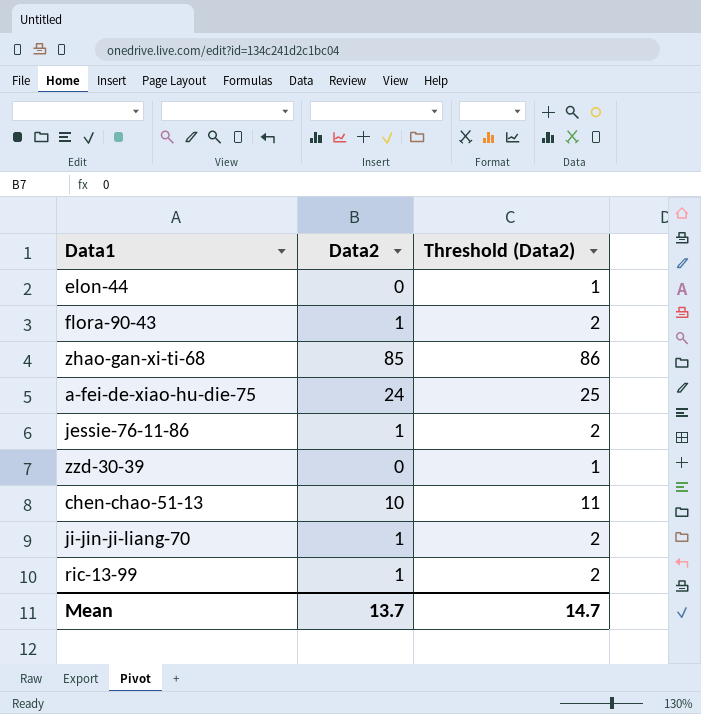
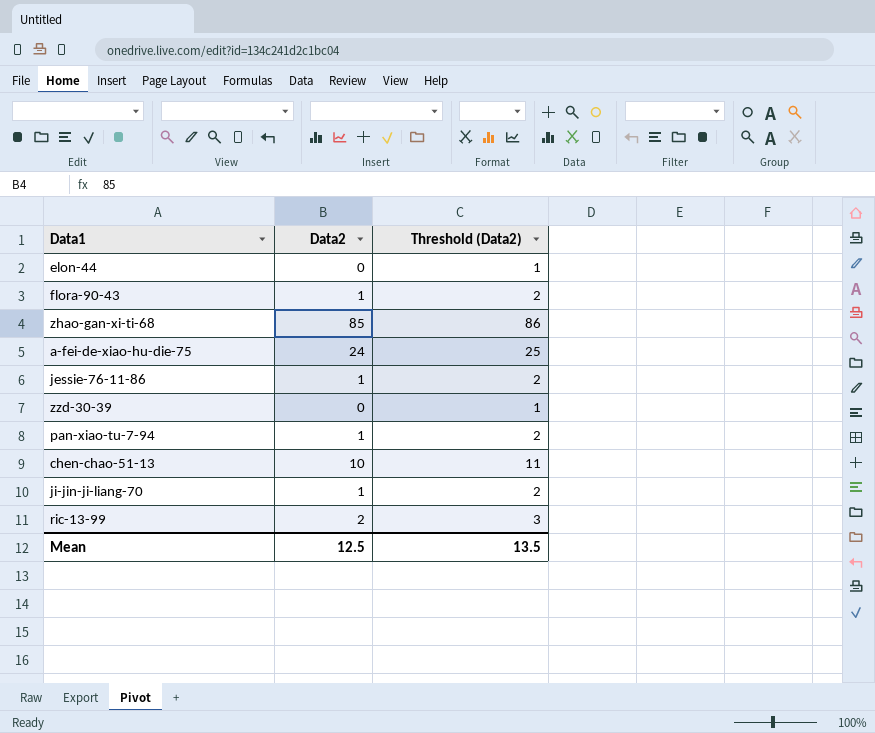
row pan-xiao-tu-7-94: none -> 1 | 2
ric-13-99 | Data2: 1 -> 2
ric-13-99 | Threshold (Data2): 2 -> 3
Mean | Data2: 13.7 -> 12.5
Mean | Threshold (Data2): 14.7 -> 13.5

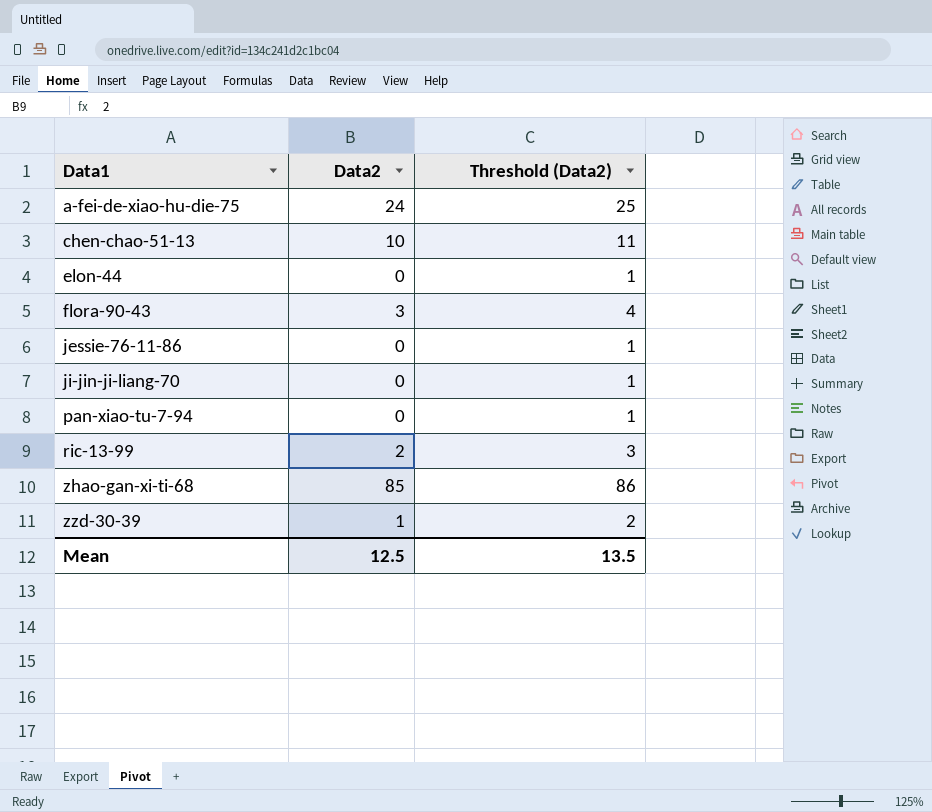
row order: none -> Data1 ascending
flora-90-43 | Data2: 1 -> 3
flora-90-43 | Threshold (Data2): 2 -> 4
jessie-76-11-86 | Data2: 1 -> 0
jessie-76-11-86 | Threshold (Data2): 2 -> 1
ji-jin-ji-liang-70 | Data2: 1 -> 0
ji-jin-ji-liang-70 | Threshold (Data2): 2 -> 1
pan-xiao-tu-7-94 | Data2: 1 -> 0
pan-xiao-tu-7-94 | Threshold (Data2): 2 -> 1
zzd-30-39 | Data2: 0 -> 1
zzd-30-39 | Threshold (Data2): 1 -> 2

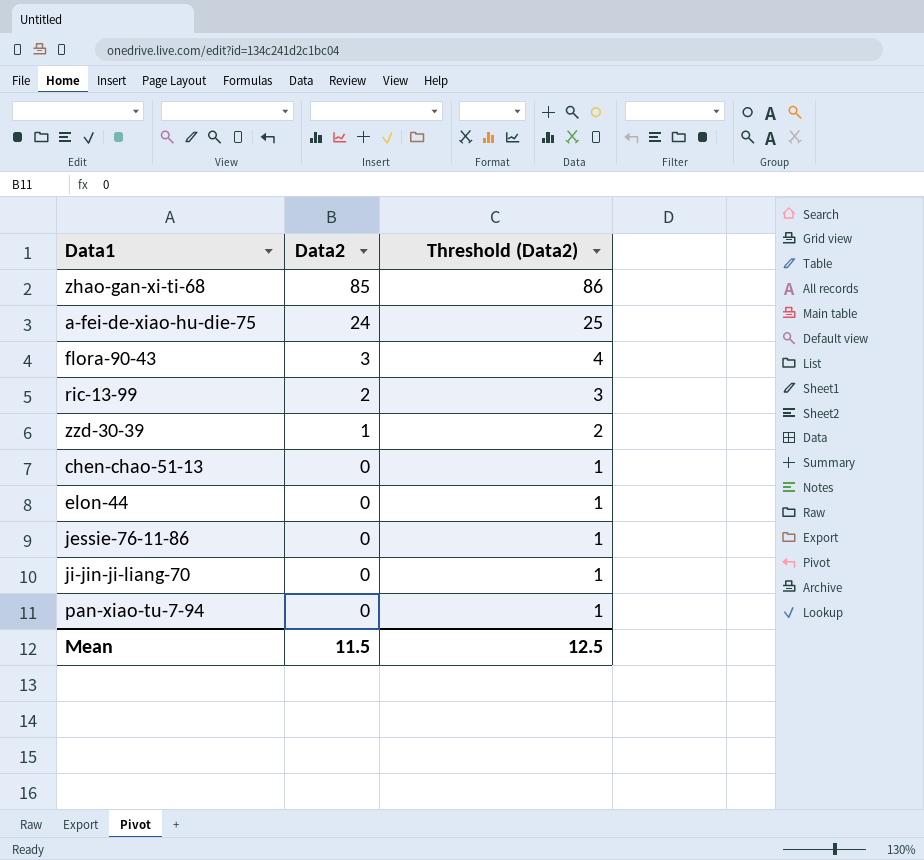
row order: Data1 ascending -> Data2 descending
chen-chao-51-13 | Data2: 10 -> 0
chen-chao-51-13 | Threshold (Data2): 11 -> 1
Mean | Data2: 12.5 -> 11.5
Mean | Threshold (Data2): 13.5 -> 12.5

